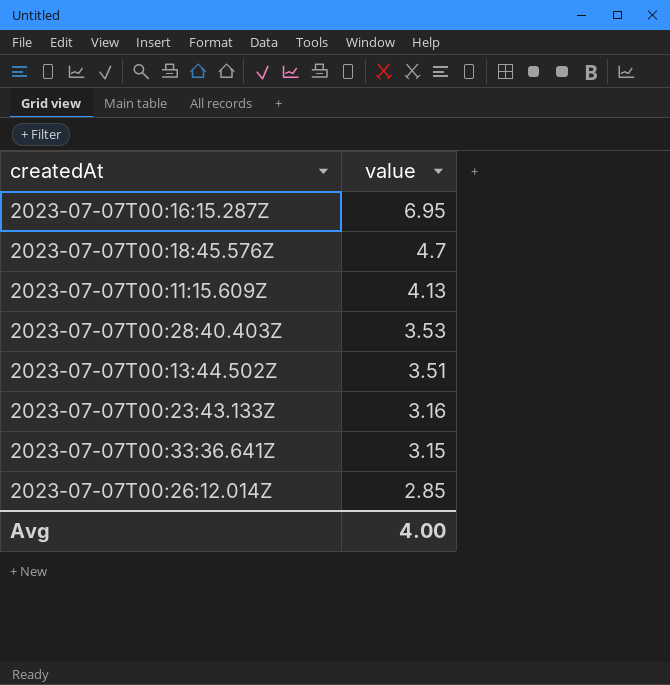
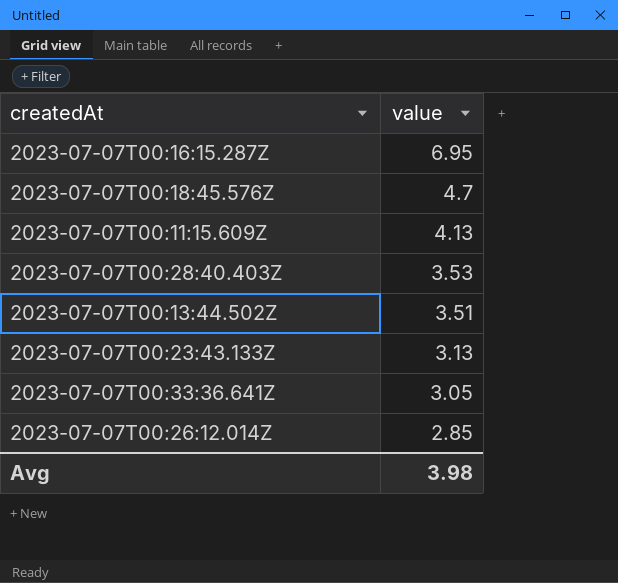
2023-07-07T00:23:43.133Z | value: 3.16 -> 3.13
2023-07-07T00:33:36.641Z | value: 3.15 -> 3.05
Avg | value: 4.00 -> 3.98

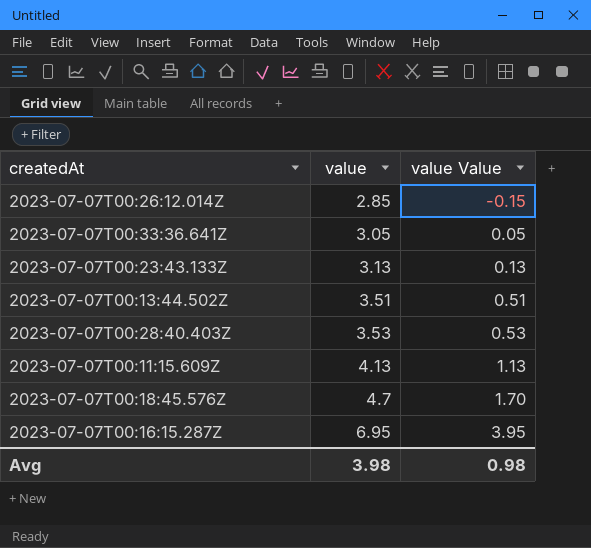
row order: value descending -> value ascending
column value Value | formula: none -> [value] - 3

